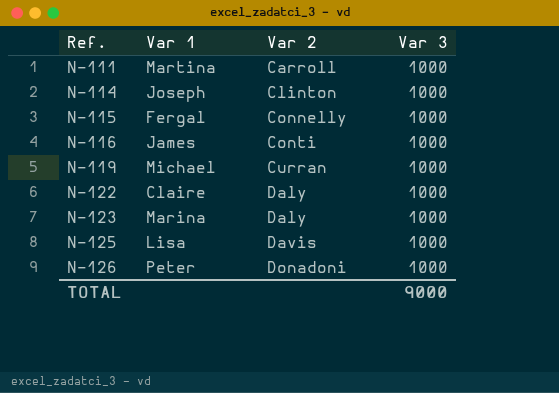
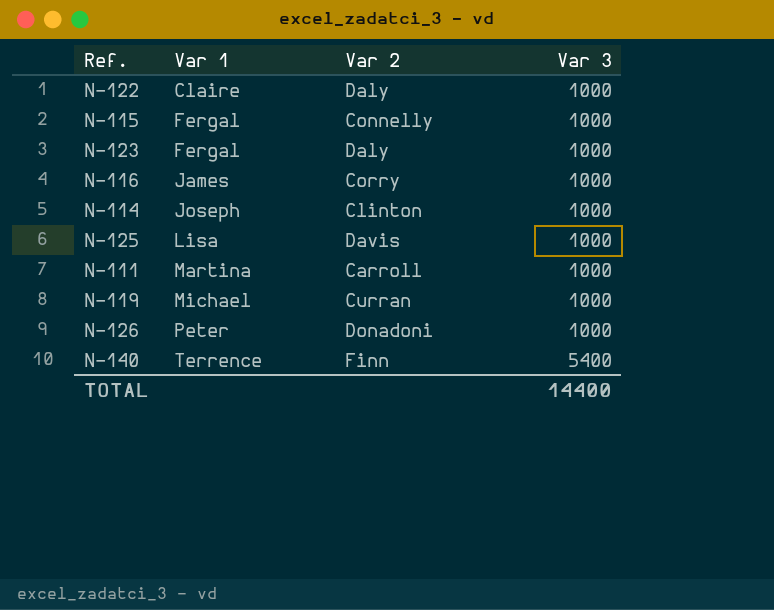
row order: Ref. ascending -> Var 1 ascending
N-123 | Var 1: Marina -> Fergal
N-116 | Var 2: Conti -> Corry
row N-140: none -> Terrence | Finn | 5400
TOTAL | Var 3: 9000 -> 14400

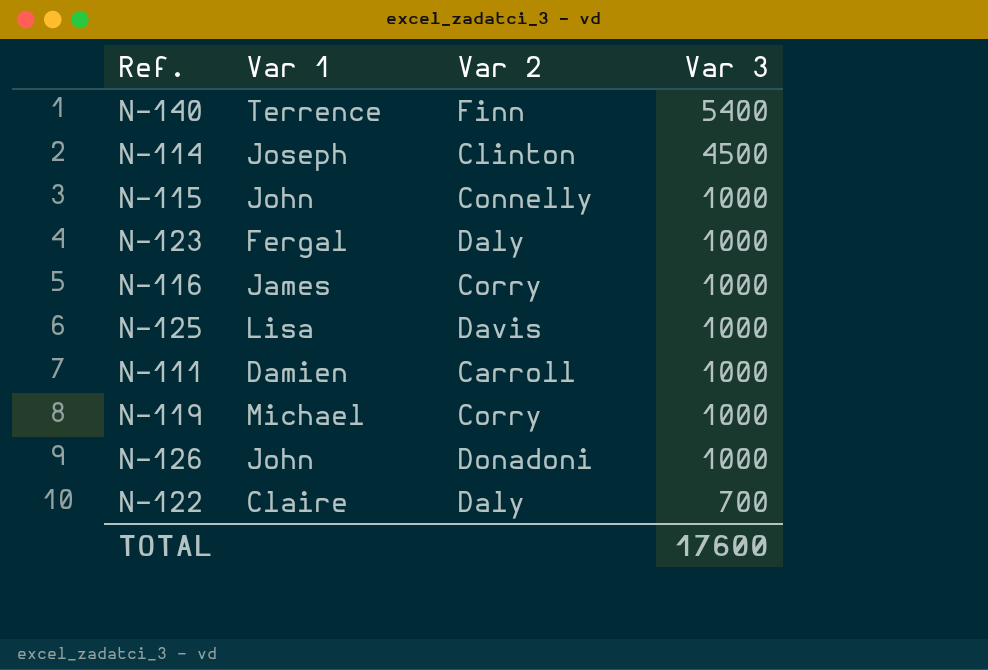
row order: Var 1 ascending -> Var 3 descending
N-114 | Var 3: 1000 -> 4500
N-115 | Var 1: Fergal -> John
N-111 | Var 1: Martina -> Damien
N-119 | Var 2: Curran -> Corry
N-126 | Var 1: Peter -> John
N-122 | Var 3: 1000 -> 700
TOTAL | Var 3: 14400 -> 17600

